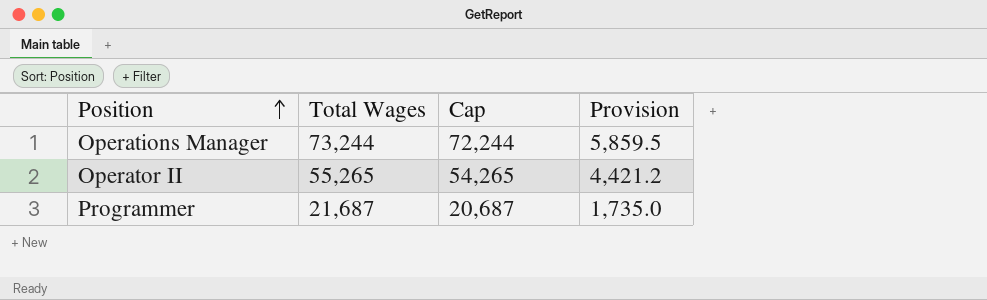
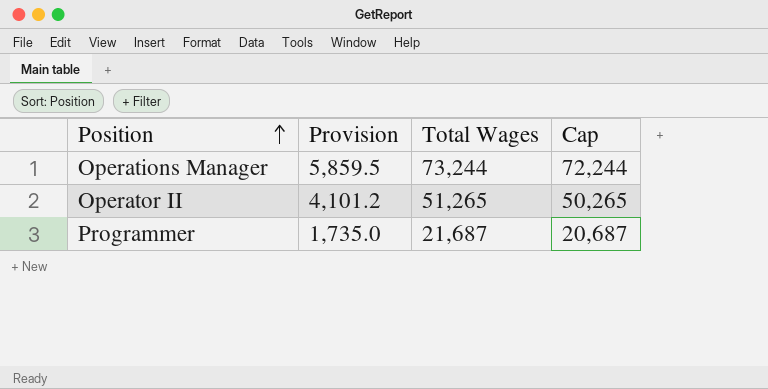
column Provision | position: 4 -> 2
Operator II | Provision: 4,421.2 -> 4,101.2
Operator II | Total Wages: 55,265 -> 51,265
Operator II | Cap: 54,265 -> 50,265

